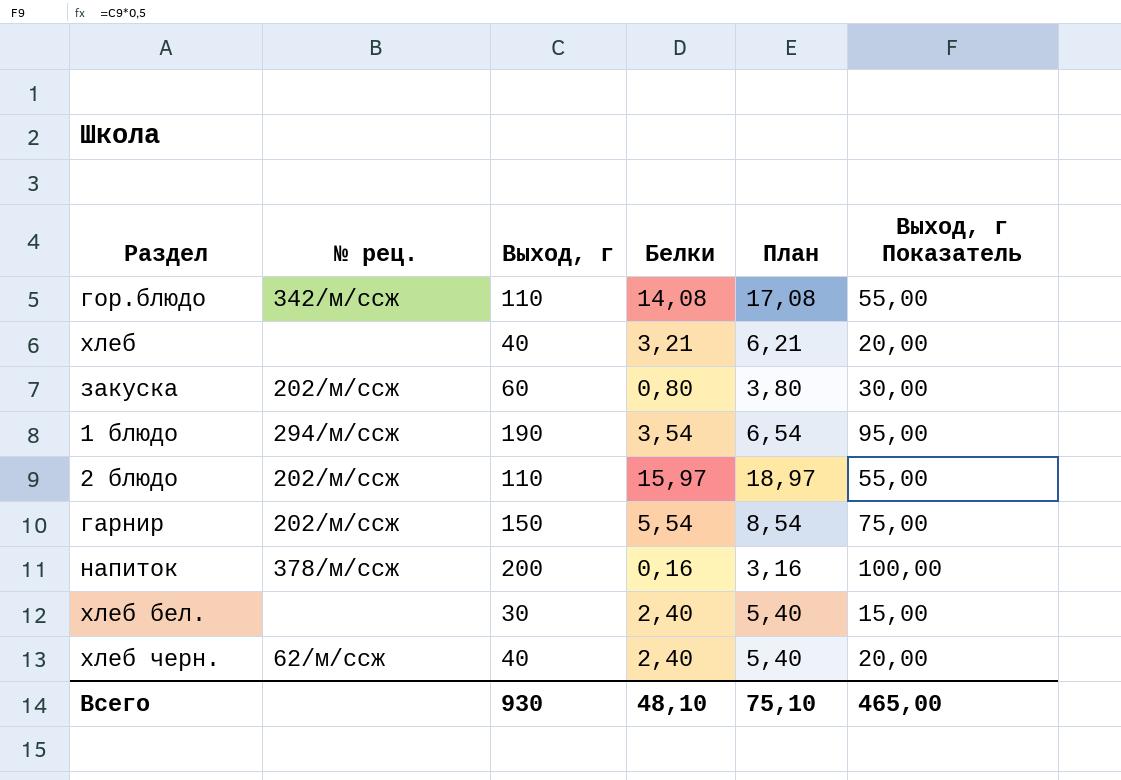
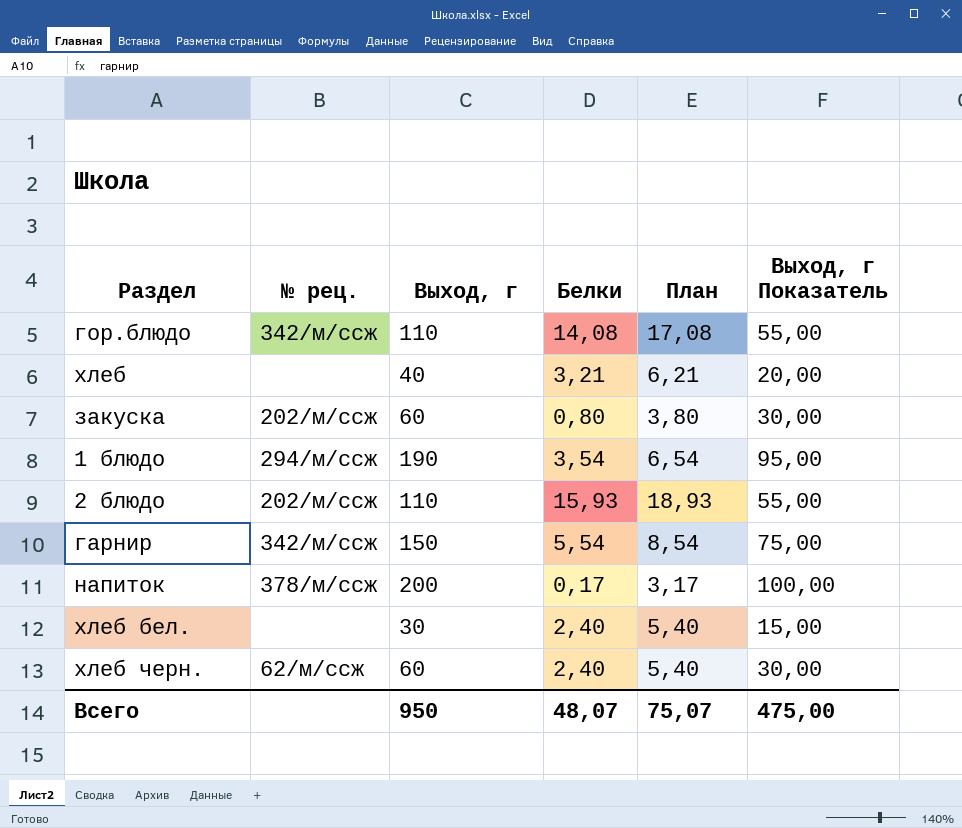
2 блюдо | Белки: 15,97 -> 15,93
2 блюдо | План: 18,97 -> 18,93
гарнир | № рец.: 202/м/ссж -> 342/м/ссж
напиток | Белки: 0,16 -> 0,17
напиток | План: 3,16 -> 3,17
хлеб черн. | Выход, г: 40 -> 60
хлеб черн. | Выход, г Показатель: 20,00 -> 30,00
Всего | Выход, г: 930 -> 950
Всего | Белки: 48,10 -> 48,07
Всего | План: 75,10 -> 75,07
Всего | Выход, г Показатель: 465,00 -> 475,00

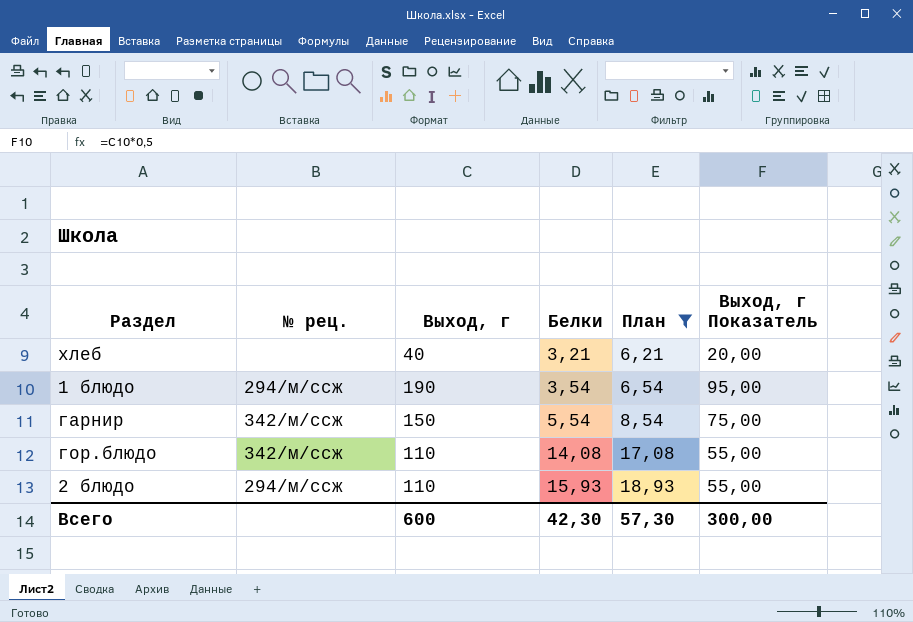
filter: none -> План >= 6,21
row order: none -> Белки ascending
2 блюдо | № рец.: 202/м/ссж -> 294/м/ссж
Всего | Выход, г: 950 -> 600
Всего | Белки: 48,07 -> 42,30
Всего | План: 75,07 -> 57,30
Всего | Выход, г Показатель: 475,00 -> 300,00

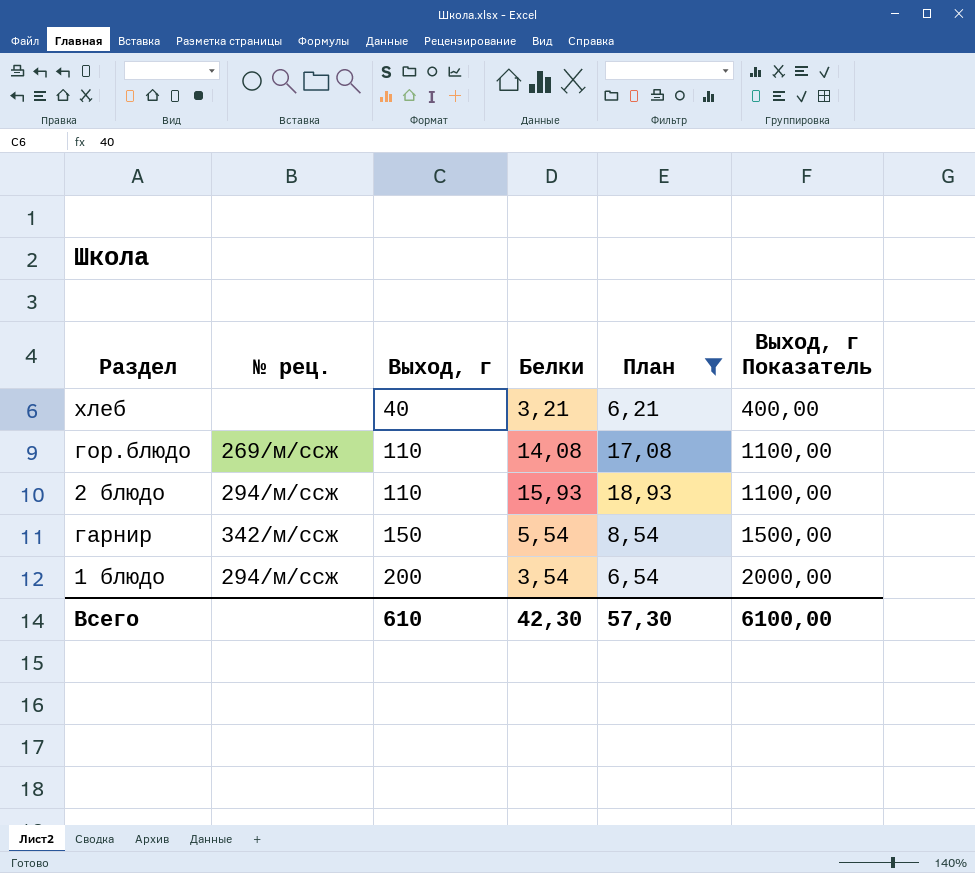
row order: Белки ascending -> Выход, г ascending
column Выход, г Показатель | formula: [Выход, г] * 0,5 -> [Выход, г] * 10
гор.блюдо | № рец.: 342/м/ссж -> 269/м/ссж
1 блюдо | Выход, г: 190 -> 200
Всего | Выход, г: 600 -> 610
Всего | Выход, г Показатель: 300,00 -> 6100,00

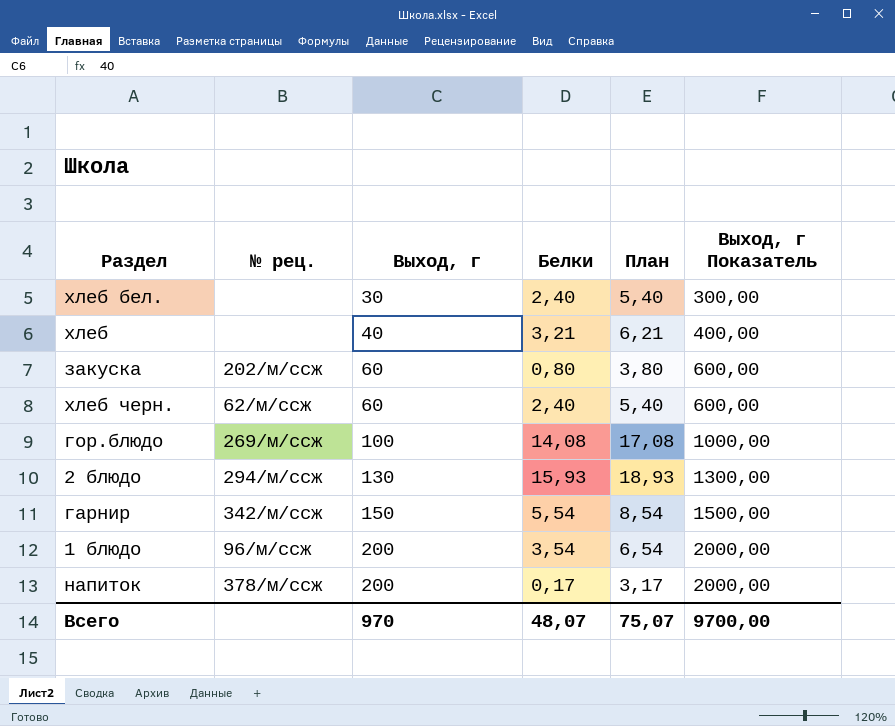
filter: План >= 6,21 -> none
гор.блюдо | Выход, г: 110 -> 100
гор.блюдо | Выход, г Показатель: 1100,00 -> 1000,00
2 блюдо | Выход, г: 110 -> 130
2 блюдо | Выход, г Показатель: 1100,00 -> 1300,00
1 блюдо | № рец.: 294/м/ссж -> 96/м/ссж
Всего | Выход, г: 610 -> 970
Всего | Белки: 42,30 -> 48,07
Всего | План: 57,30 -> 75,07
Всего | Выход, г Показатель: 6100,00 -> 9700,00

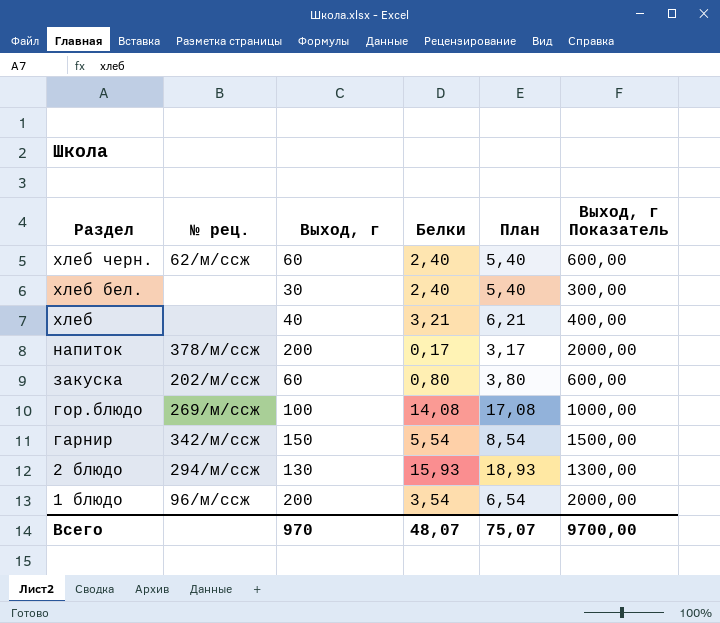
row order: Выход, г ascending -> Раздел descending

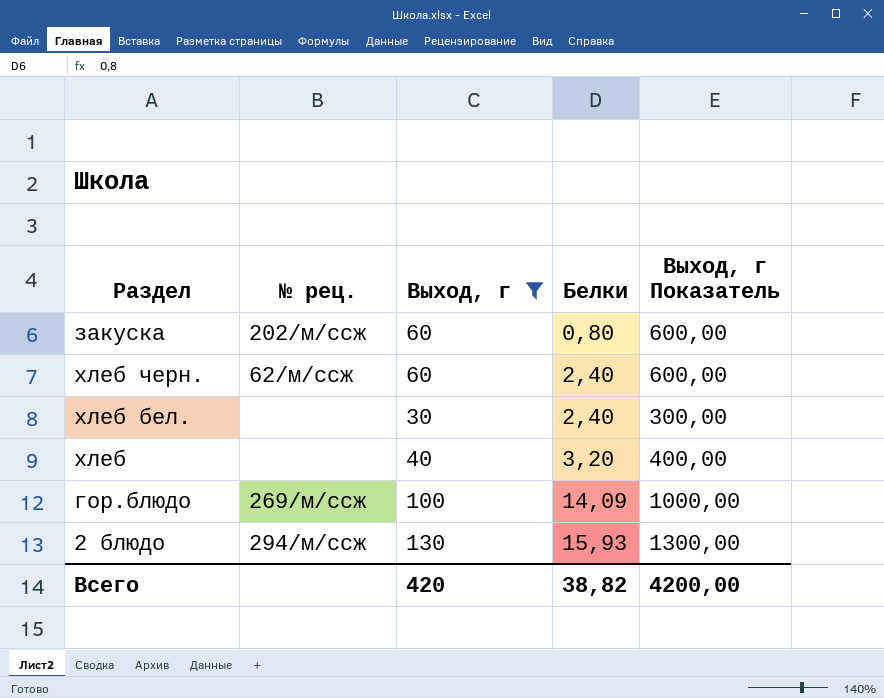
filter: none -> Выход, г <= 130
row order: Раздел descending -> Белки ascending
column План | formula: [Белки] + 3 -> none
хлеб | Белки: 3,21 -> 3,20
гор.блюдо | Белки: 14,08 -> 14,09
Всего | Выход, г: 970 -> 420
Всего | Белки: 48,07 -> 38,82
Всего | Выход, г Показатель: 9700,00 -> 4200,00

